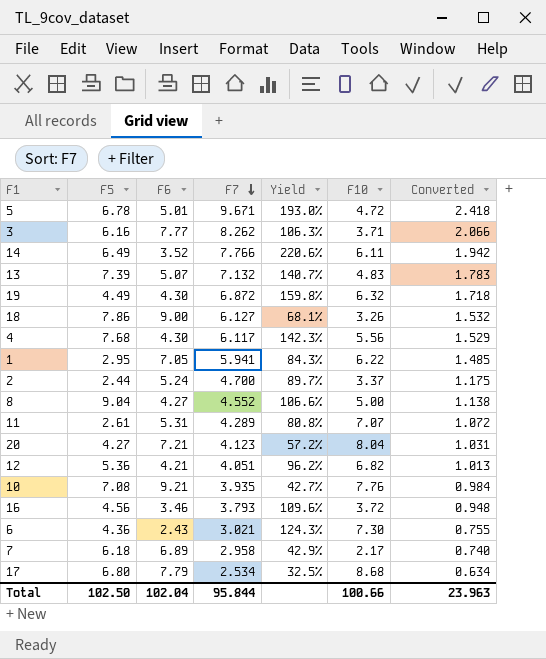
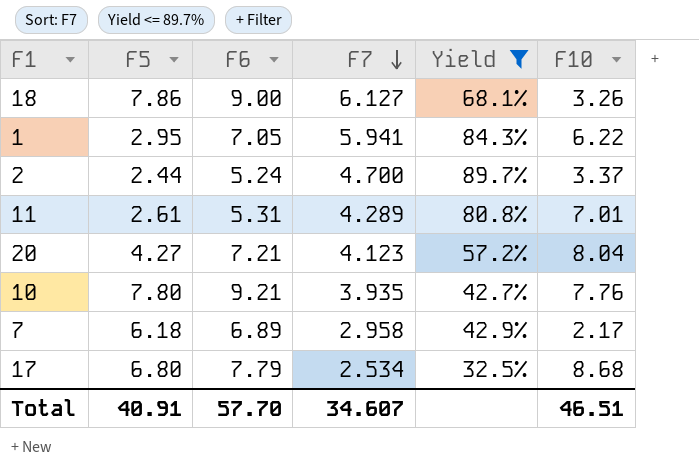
filter: none -> Yield <= 89.7%
column Converted | formula: [F7] * 0.25 -> none
11 | F10: 7.07 -> 7.01
10 | F5: 7.08 -> 7.80
Total | F5: 102.50 -> 40.91
Total | F6: 102.04 -> 57.70
Total | F7: 95.844 -> 34.607
Total | F10: 100.66 -> 46.51

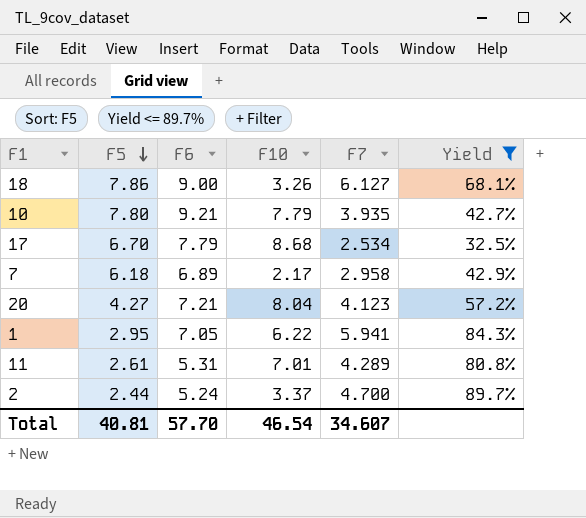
row order: F7 descending -> F5 descending
column F10 | position: 6 -> 4
10 | F10: 7.76 -> 7.79
17 | F5: 6.80 -> 6.70
Total | F5: 40.91 -> 40.81
Total | F10: 46.51 -> 46.54

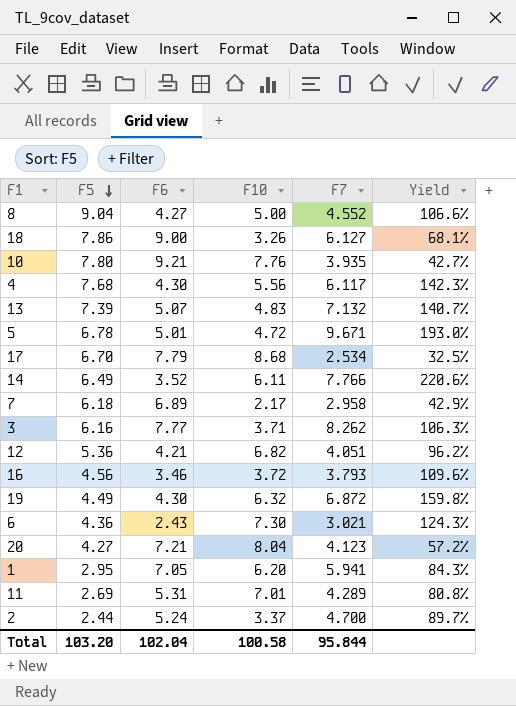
filter: Yield <= 89.7% -> none
10 | F10: 7.79 -> 7.76
1 | F10: 6.22 -> 6.20
11 | F5: 2.61 -> 2.69
Total | F5: 40.81 -> 103.20
Total | F6: 57.70 -> 102.04
Total | F10: 46.54 -> 100.58
Total | F7: 34.607 -> 95.844

